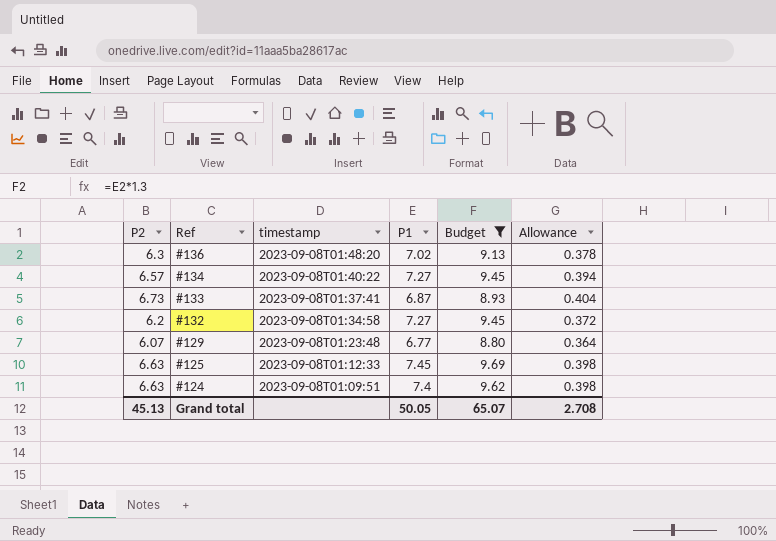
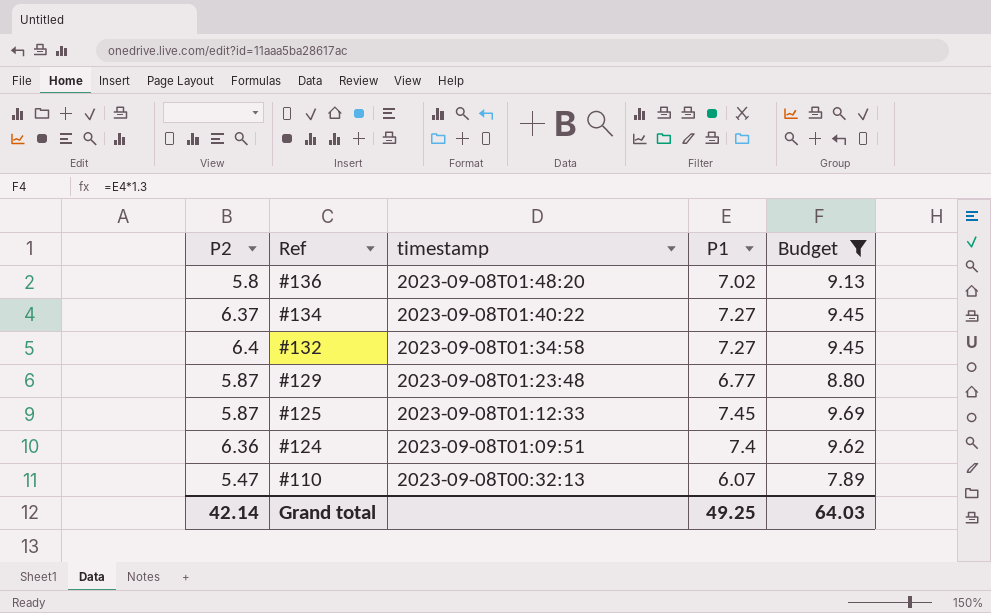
column Allowance | formula: [P2] * 0.06 -> none
row #133: 6.73 | 2023-09-08T01:37:41 | 6.87 | 8.93 | 0.404 -> none
#136 | P2: 6.3 -> 5.8
#134 | P2: 6.57 -> 6.37
#132 | P2: 6.2 -> 6.4
#129 | P2: 6.07 -> 5.87
#125 | P2: 6.63 -> 5.87
#124 | P2: 6.63 -> 6.36
row #110: none -> 5.47 | 2023-09-08T00:32:13 | 6.07 | 7.89
Grand total | P2: 45.13 -> 42.14
Grand total | P1: 50.05 -> 49.25
Grand total | Budget: 65.07 -> 64.03

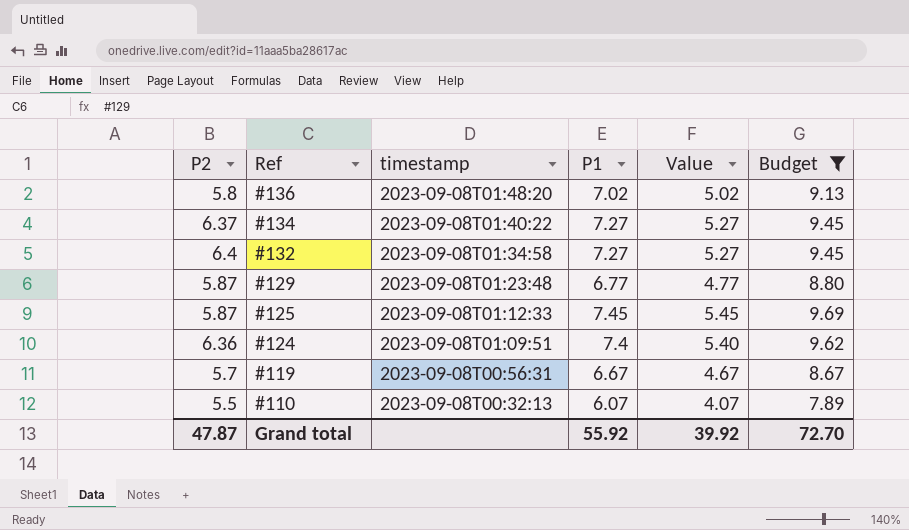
column Value | formula: none -> [P1] - 2
row #119: none -> 5.7 | 2023-09-08T00:56:31 | 6.67 | 4.67 | 8.67
#110 | P2: 5.47 -> 5.5
Grand total | P2: 42.14 -> 47.87
Grand total | P1: 49.25 -> 55.92
Grand total | Budget: 64.03 -> 72.70

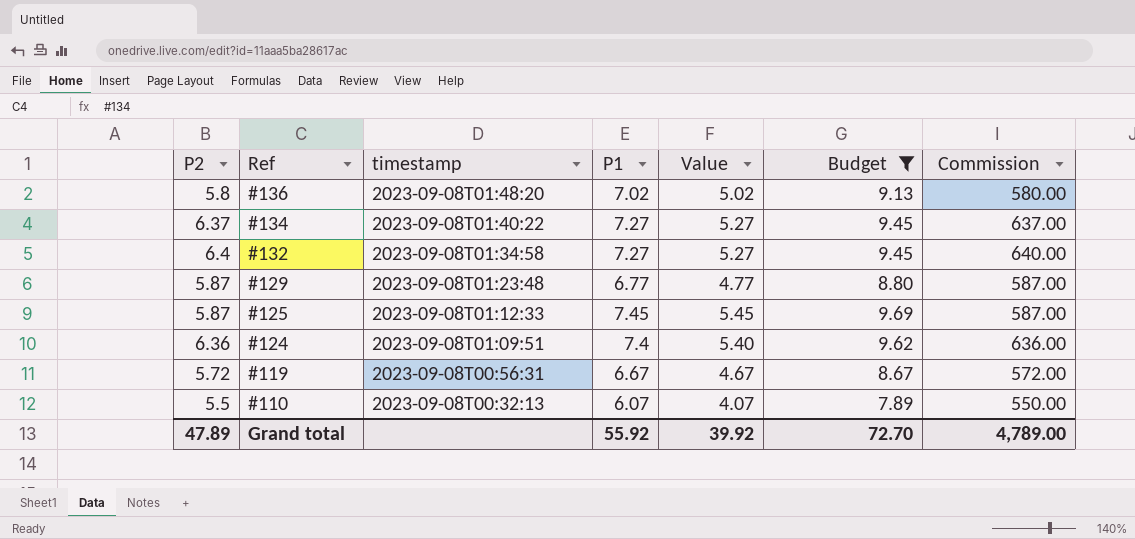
column Commission | formula: none -> [P2] * 100
#119 | P2: 5.7 -> 5.72
Grand total | P2: 47.87 -> 47.89

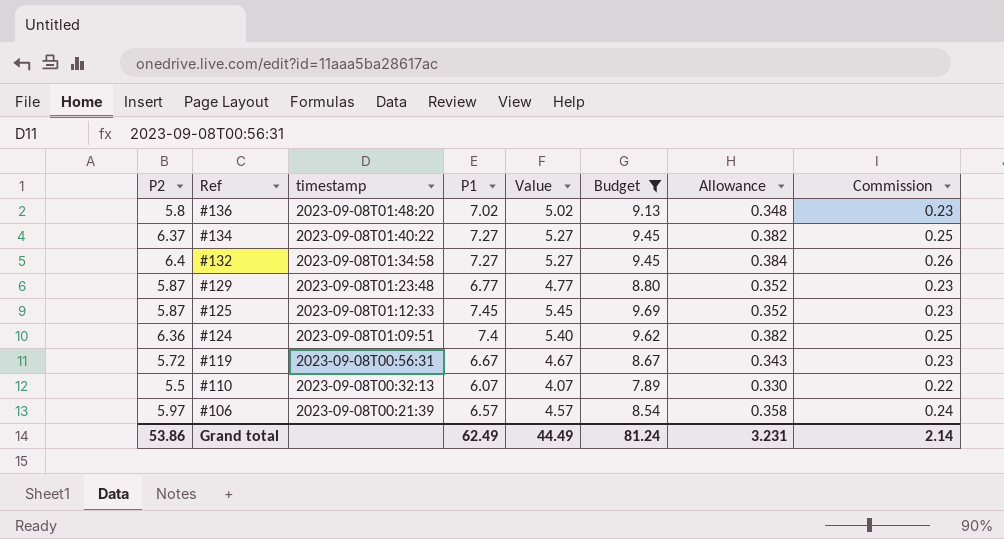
column Allowance | formula: none -> [P2] * 0.06
column Commission | formula: [P2] * 100 -> [P2] * 0.04
row #106: none -> 5.97 | 2023-09-08T00:21:39 | 6.57 | 4.57 | 8.54 | 0.358 | 0.24
Grand total | P2: 47.89 -> 53.86
Grand total | P1: 55.92 -> 62.49
Grand total | Value: 39.92 -> 44.49
Grand total | Budget: 72.70 -> 81.24
Grand total | Commission: 4,789.00 -> 2.14

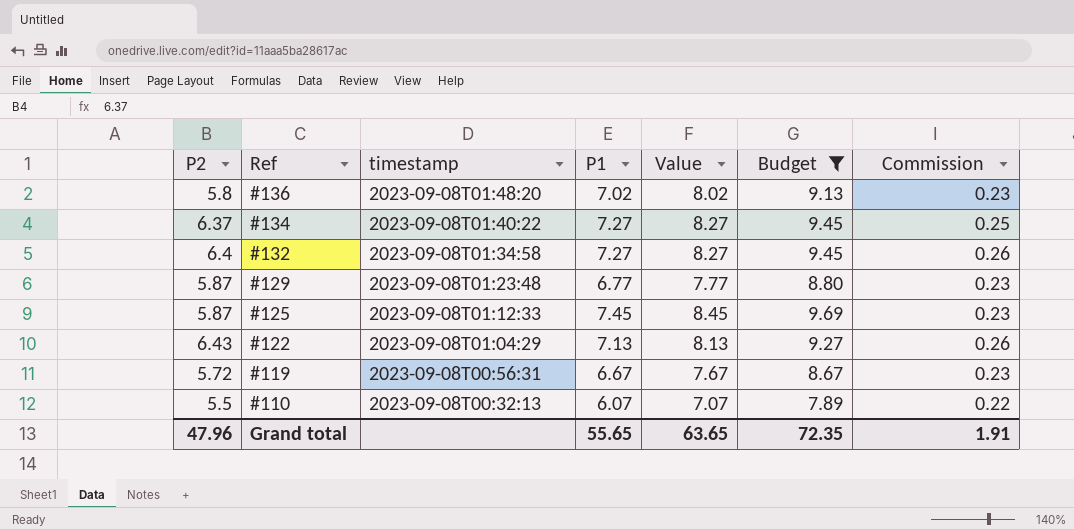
column Allowance | formula: [P2] * 0.06 -> none
column Value | formula: [P1] - 2 -> [P1] + 1
row #124: 6.36 | 2023-09-08T01:09:51 | 7.4 | 5.40 | 9.62 | 0.382 | 0.25 -> none
row #106: 5.97 | 2023-09-08T00:21:39 | 6.57 | 4.57 | 8.54 | 0.358 | 0.24 -> none
row #122: none -> 6.43 | 2023-09-08T01:04:29 | 7.13 | 8.13 | 9.27 | 0.26
Grand total | P2: 53.86 -> 47.96
Grand total | P1: 62.49 -> 55.65
Grand total | Value: 44.49 -> 63.65
Grand total | Budget: 81.24 -> 72.35
Grand total | Commission: 2.14 -> 1.91

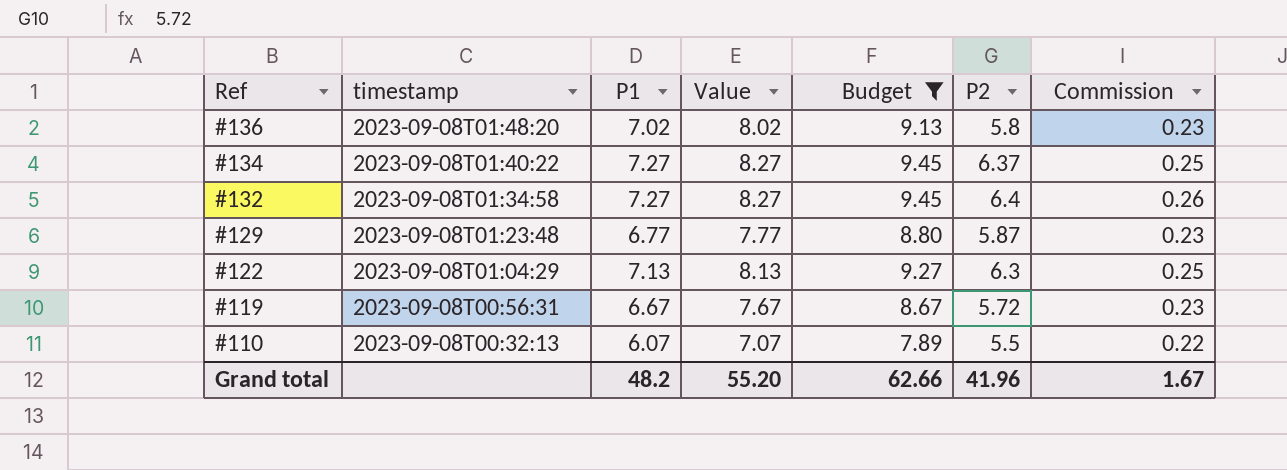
column P2 | position: 1 -> 6
row #125: 5.87 | 2023-09-08T01:12:33 | 7.45 | 8.45 | 9.69 | 0.23 -> none
#122 | P2: 6.43 -> 6.3
#122 | Commission: 0.26 -> 0.25
Grand total | P1: 55.65 -> 48.2
Grand total | Value: 63.65 -> 55.20
Grand total | Budget: 72.35 -> 62.66
Grand total | P2: 47.96 -> 41.96
Grand total | Commission: 1.91 -> 1.67

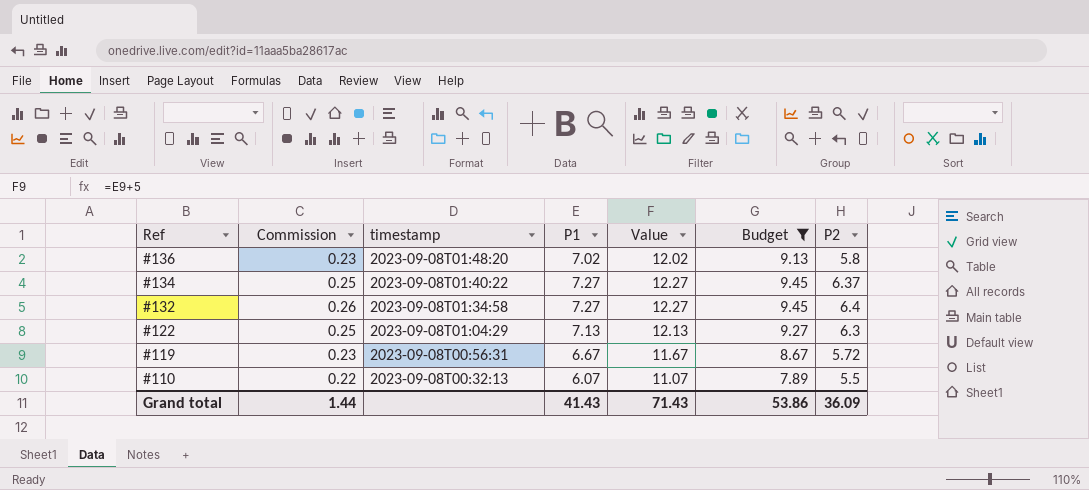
column Commission | position: 7 -> 2
column Value | formula: [P1] + 1 -> [P1] + 5
row #129: 2023-09-08T01:23:48 | 6.77 | 7.77 | 8.80 | 5.87 | 0.23 -> none
Grand total | Commission: 1.67 -> 1.44
Grand total | P1: 48.2 -> 41.43
Grand total | Value: 55.20 -> 71.43
Grand total | Budget: 62.66 -> 53.86
Grand total | P2: 41.96 -> 36.09

